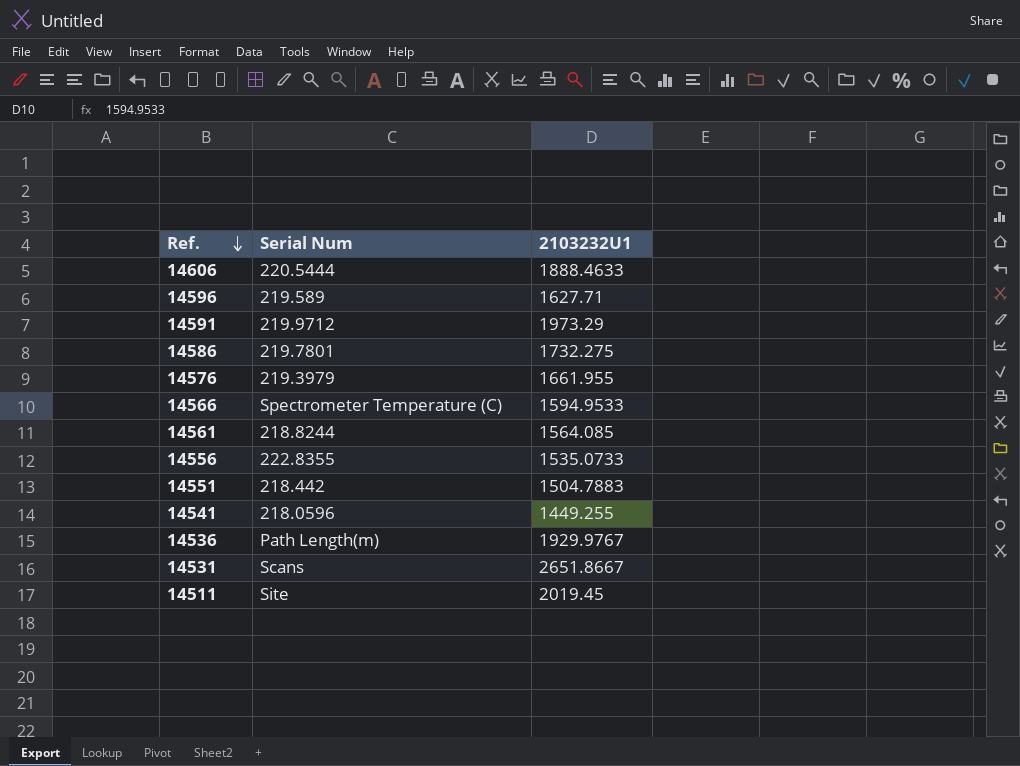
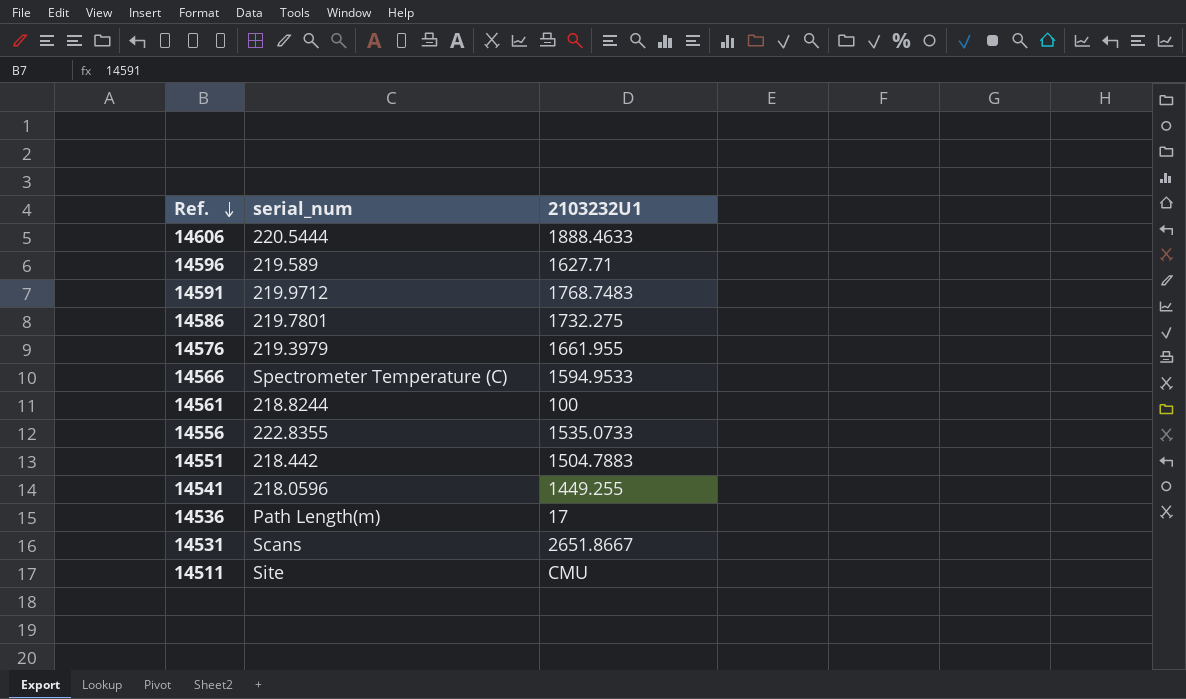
column name: Serial Num -> serial_num
14591 | 2103232U1: 1973.29 -> 1768.7483
14561 | 2103232U1: 1564.085 -> 100
14536 | 2103232U1: 1929.9767 -> 17
14511 | 2103232U1: 2019.45 -> CMU

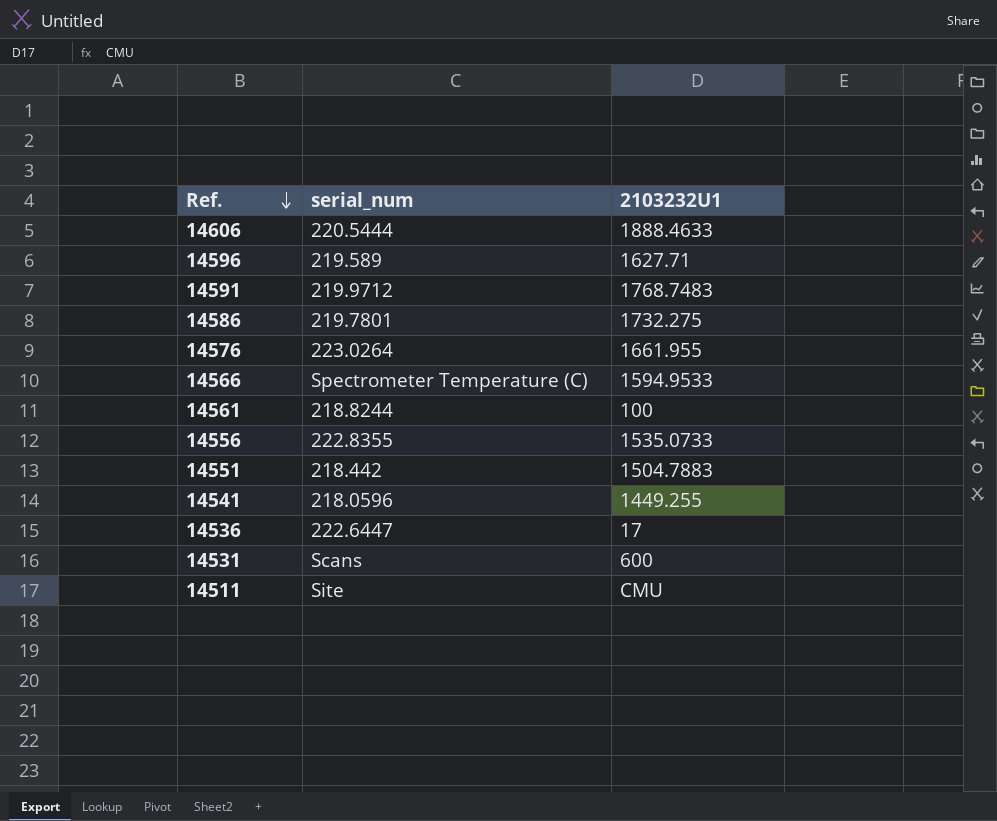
14576 | serial_num: 219.3979 -> 223.0264
14536 | serial_num: Path Length(m) -> 222.6447
14531 | 2103232U1: 2651.8667 -> 600

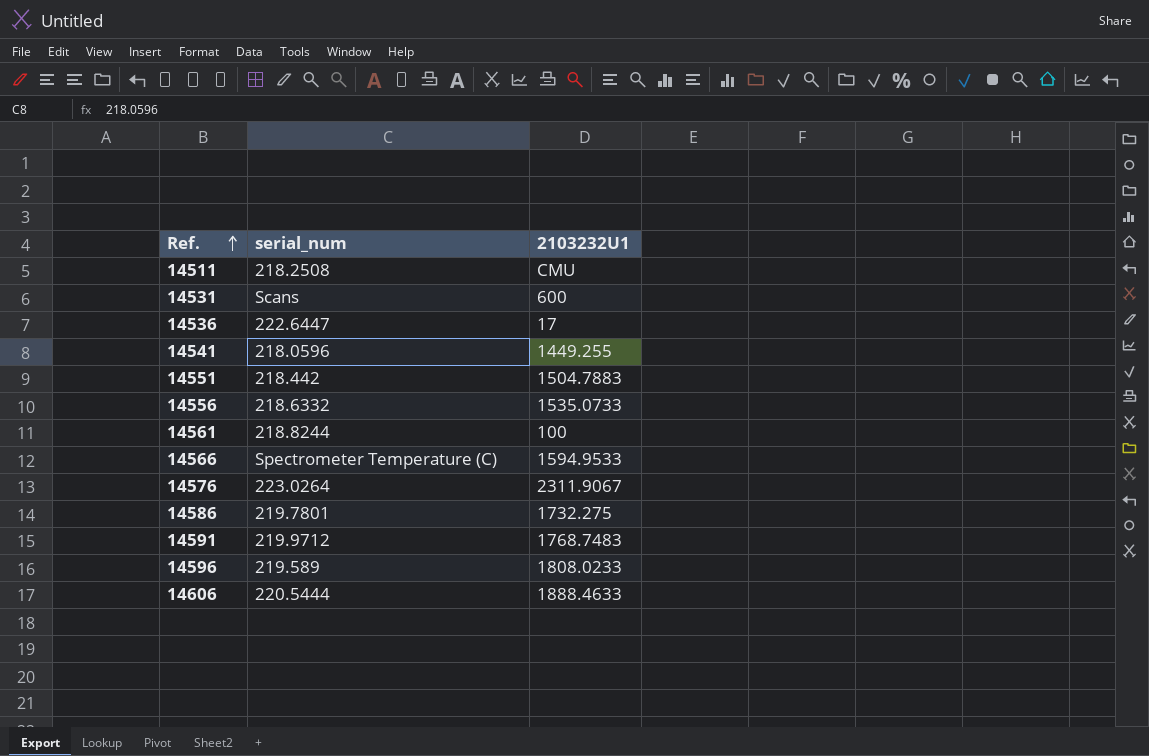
row order: Ref. descending -> Ref. ascending
14511 | serial_num: Site -> 218.2508
14556 | serial_num: 222.8355 -> 218.6332
14576 | 2103232U1: 1661.955 -> 2311.9067
14596 | 2103232U1: 1627.71 -> 1808.0233

